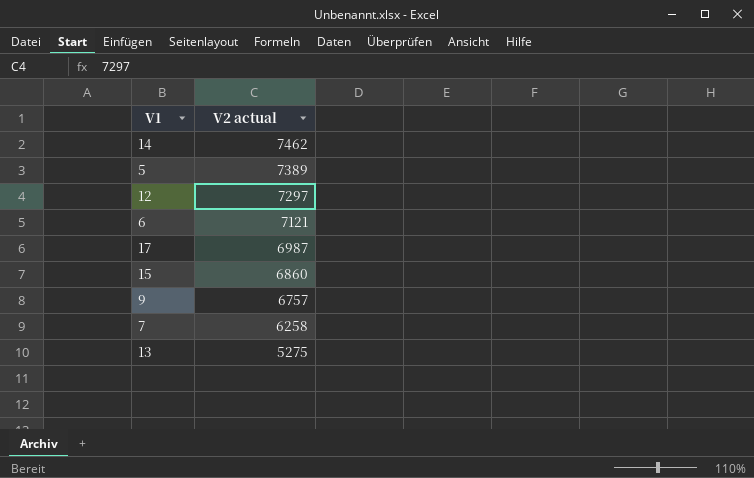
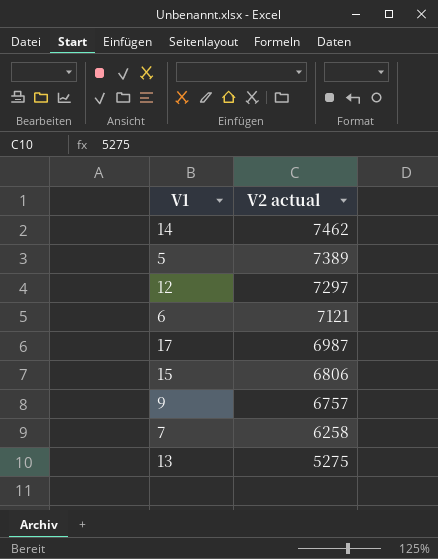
15 | V2 actual: 6860 -> 6806

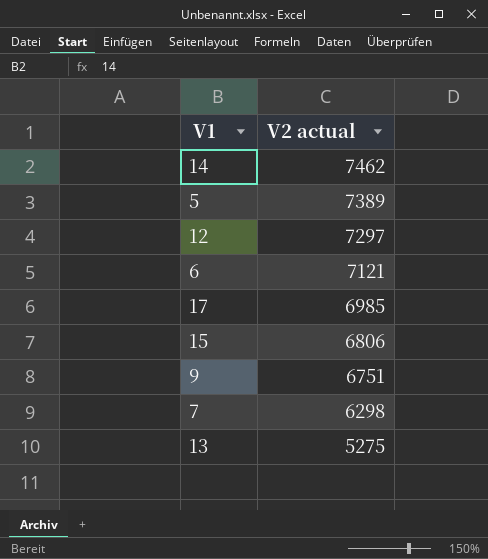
17 | V2 actual: 6987 -> 6985
9 | V2 actual: 6757 -> 6751
7 | V2 actual: 6258 -> 6298

